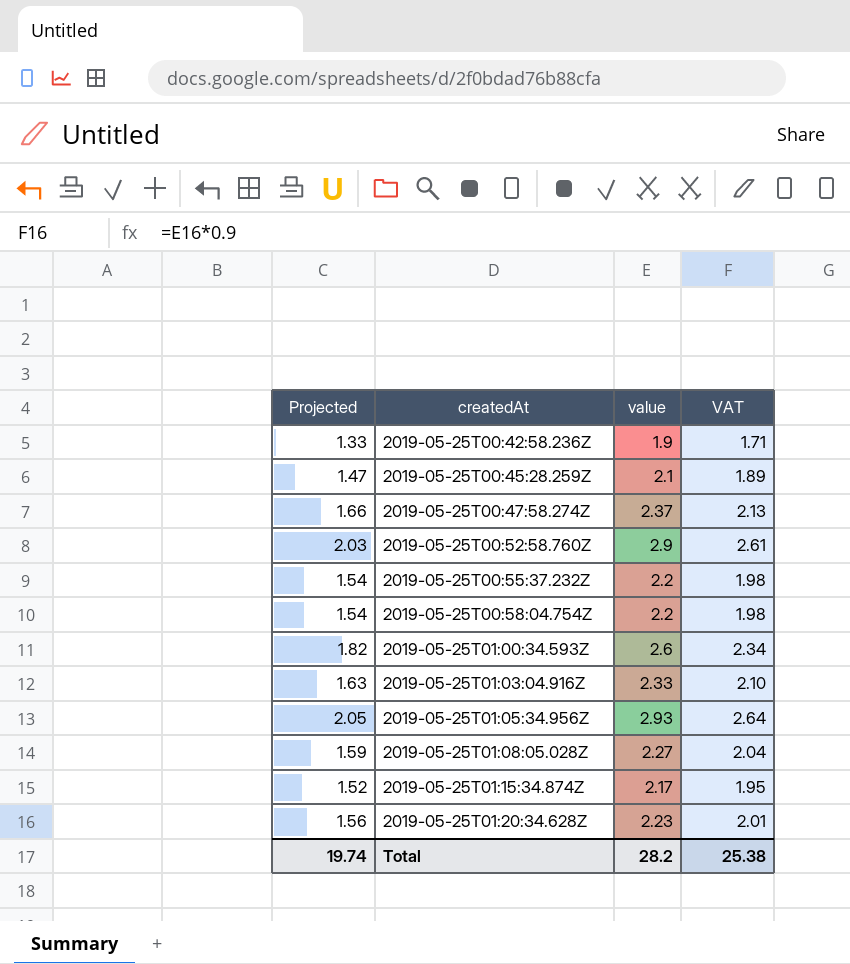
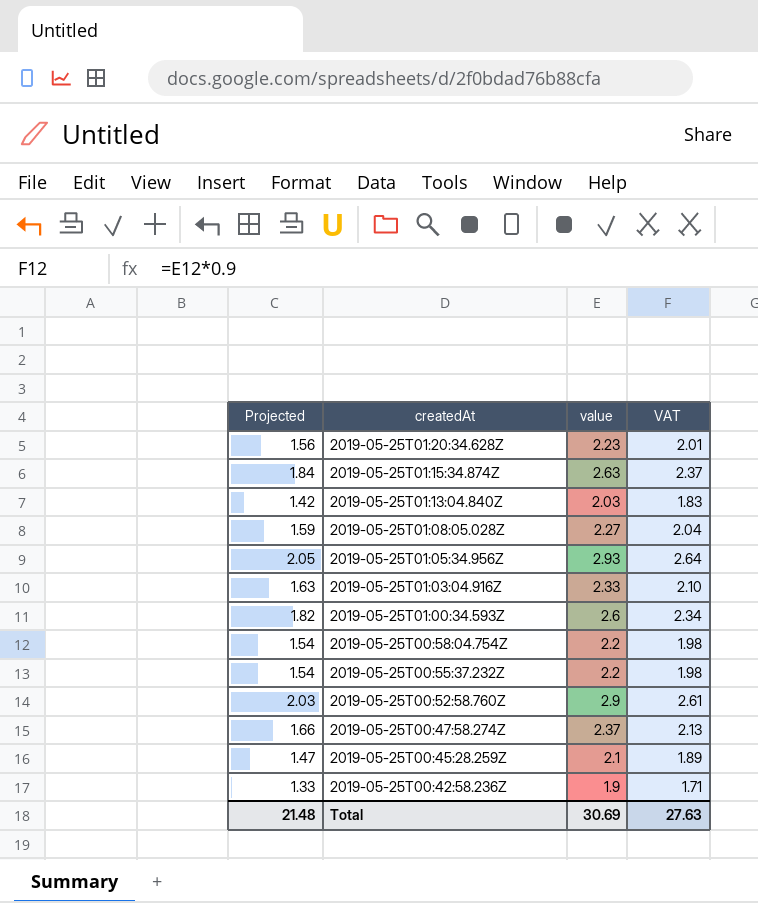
row order: createdAt ascending -> createdAt descending
2019-05-25T01:15:34.874Z | Projected: 1.52 -> 1.84
2019-05-25T01:15:34.874Z | value: 2.17 -> 2.63
2019-05-25T01:15:34.874Z | VAT: 1.95 -> 2.37
row 2019-05-25T01:13:04.840Z: none -> 1.42 | 2.03 | 1.83
Total | Projected: 19.74 -> 21.48
Total | value: 28.2 -> 30.69
Total | VAT: 25.38 -> 27.63

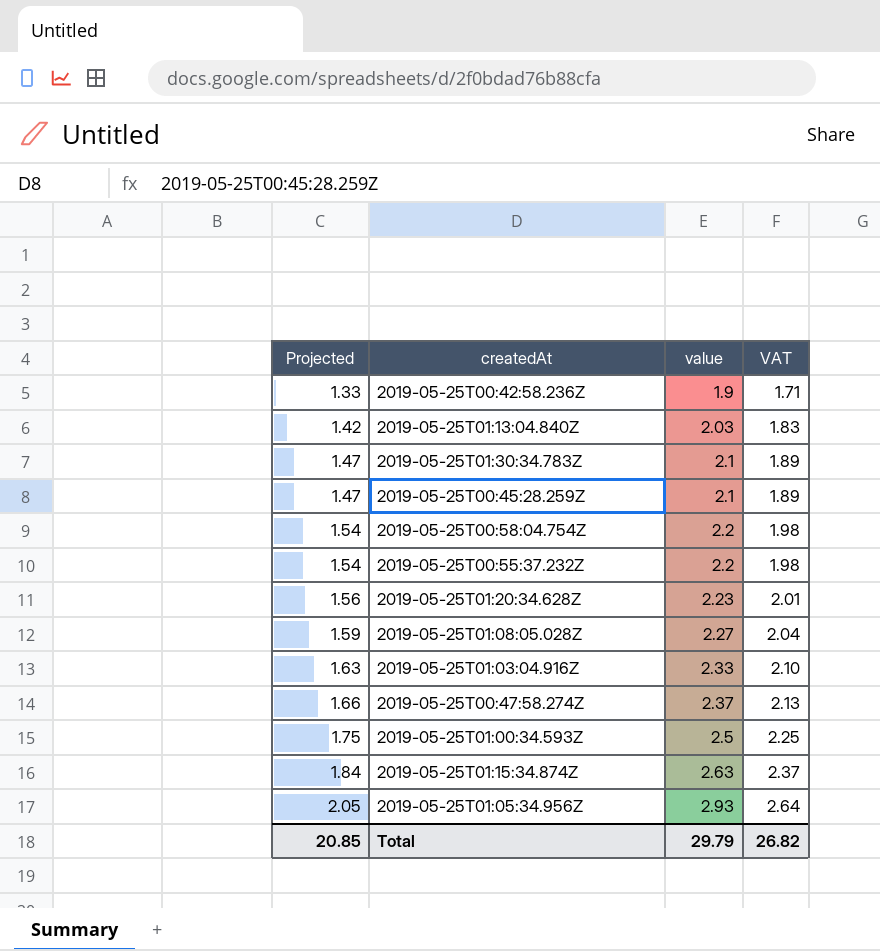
row order: createdAt descending -> Projected ascending
row 2019-05-25T00:52:58.760Z: 2.03 | 2.9 | 2.61 -> none
row 2019-05-25T01:30:34.783Z: none -> 1.47 | 2.1 | 1.89
2019-05-25T01:00:34.593Z | Projected: 1.82 -> 1.75
2019-05-25T01:00:34.593Z | value: 2.6 -> 2.5
2019-05-25T01:00:34.593Z | VAT: 2.34 -> 2.25
Total | Projected: 21.48 -> 20.85
Total | value: 30.69 -> 29.79
Total | VAT: 27.63 -> 26.82

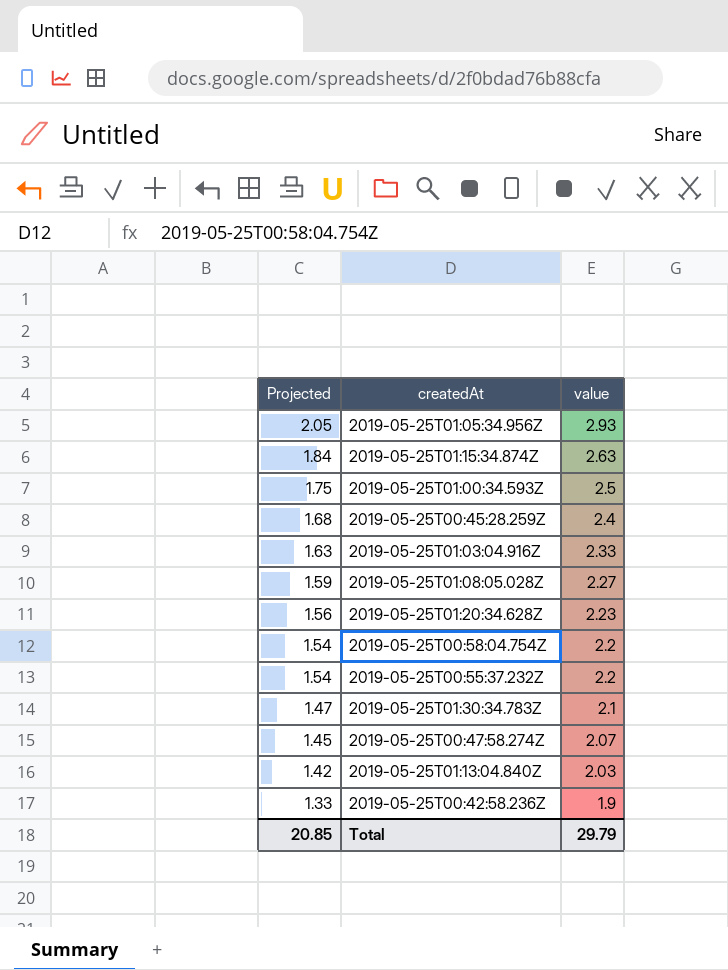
row order: Projected ascending -> Projected descending
column VAT | formula: [value] * 0.9 -> none
2019-05-25T00:45:28.259Z | Projected: 1.47 -> 1.68
2019-05-25T00:45:28.259Z | value: 2.1 -> 2.4
2019-05-25T00:47:58.274Z | Projected: 1.66 -> 1.45
2019-05-25T00:47:58.274Z | value: 2.37 -> 2.07

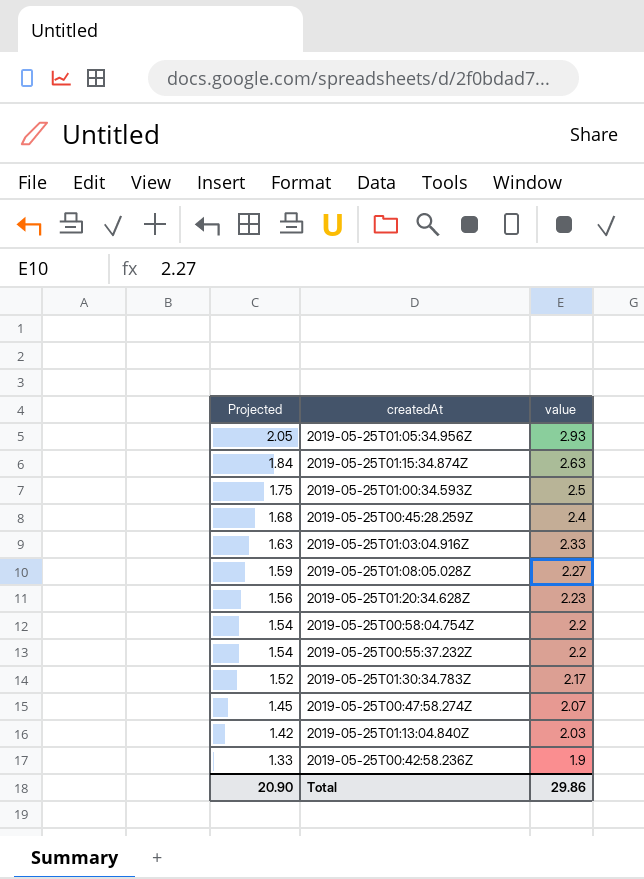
2019-05-25T01:30:34.783Z | Projected: 1.47 -> 1.52
2019-05-25T01:30:34.783Z | value: 2.1 -> 2.17
Total | Projected: 20.85 -> 20.90
Total | value: 29.79 -> 29.86

